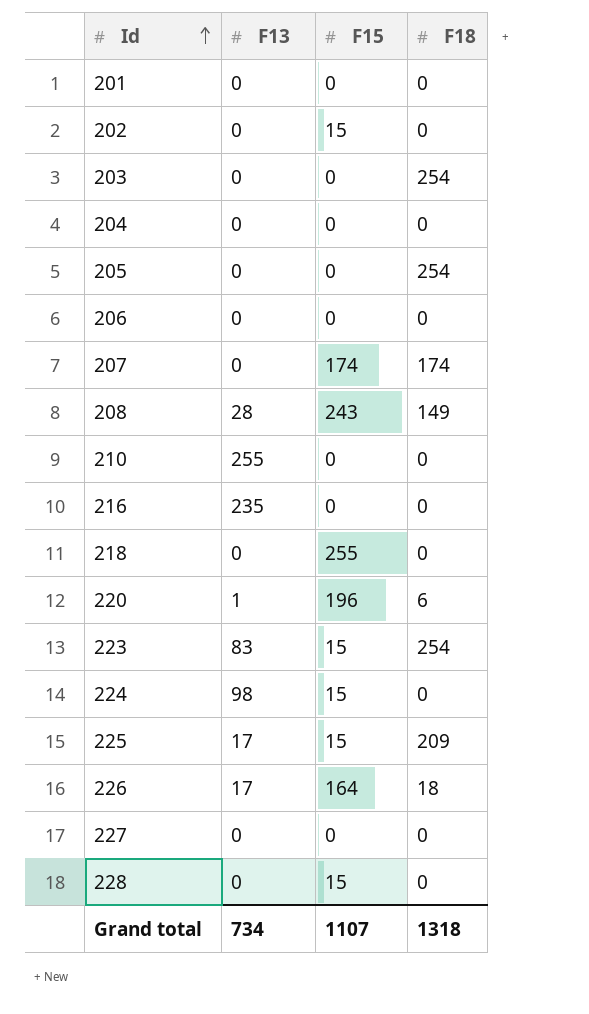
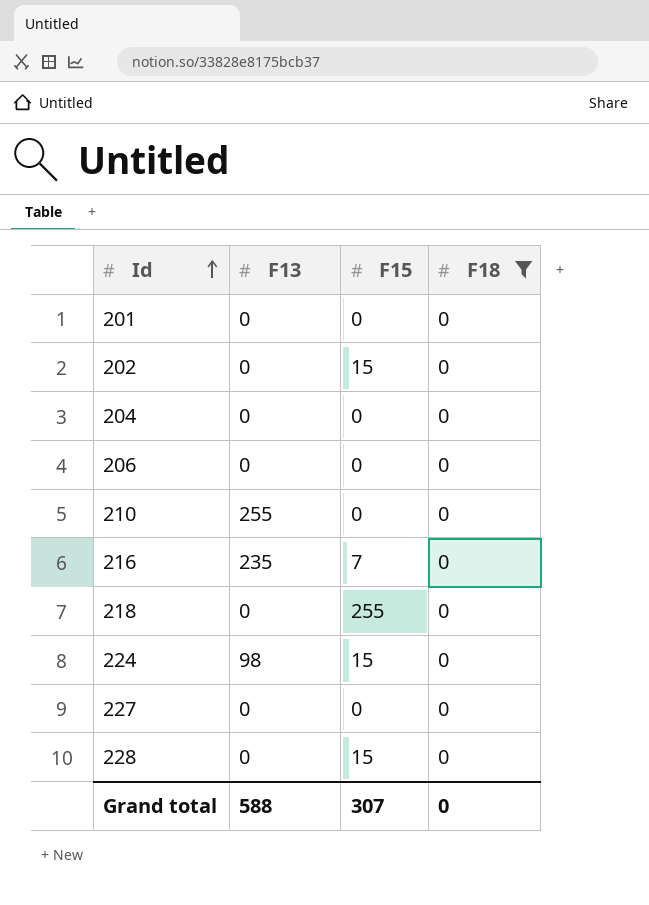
filter: none -> F18 = 0
216 | F15: 0 -> 7
Grand total | F13: 734 -> 588
Grand total | F15: 1107 -> 307
Grand total | F18: 1318 -> 0

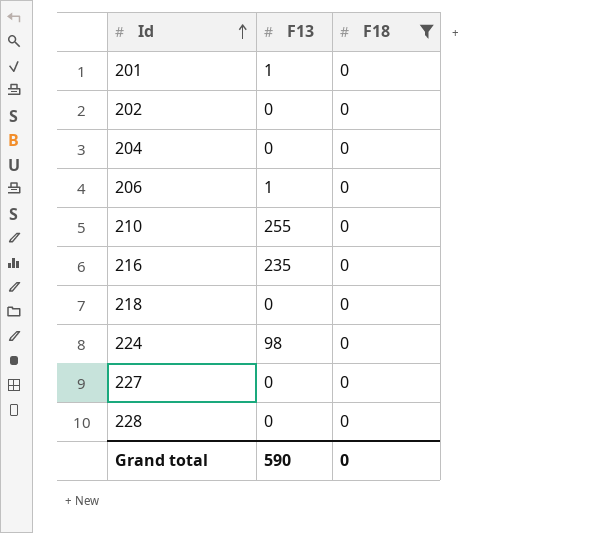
column F15 | position: 3 -> none
201 | F13: 0 -> 1
206 | F13: 0 -> 1
Grand total | F13: 588 -> 590

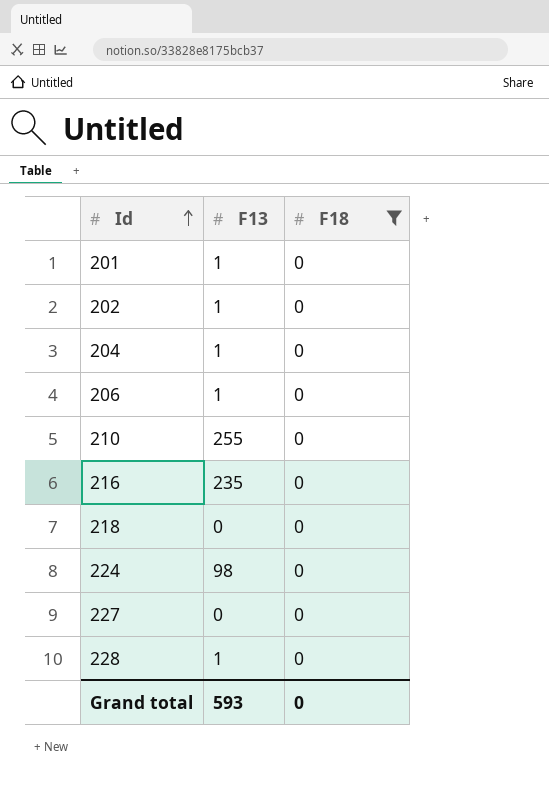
202 | F13: 0 -> 1
204 | F13: 0 -> 1
228 | F13: 0 -> 1
Grand total | F13: 590 -> 593

